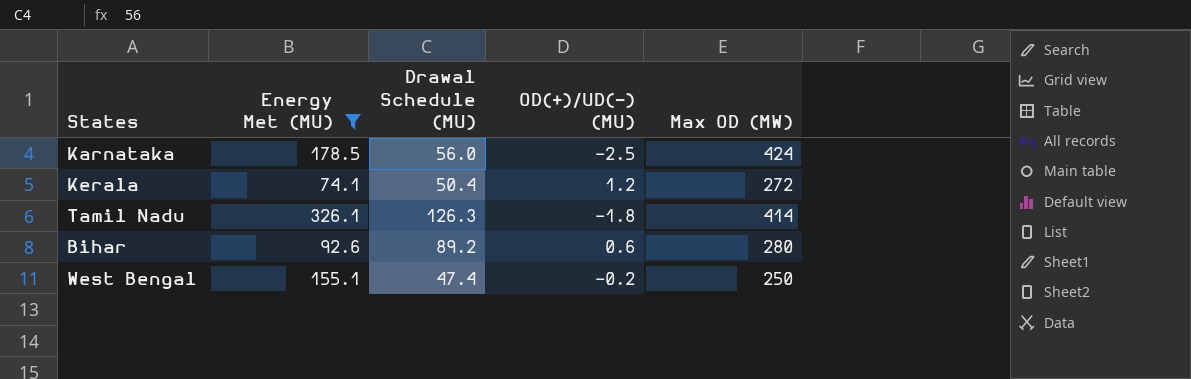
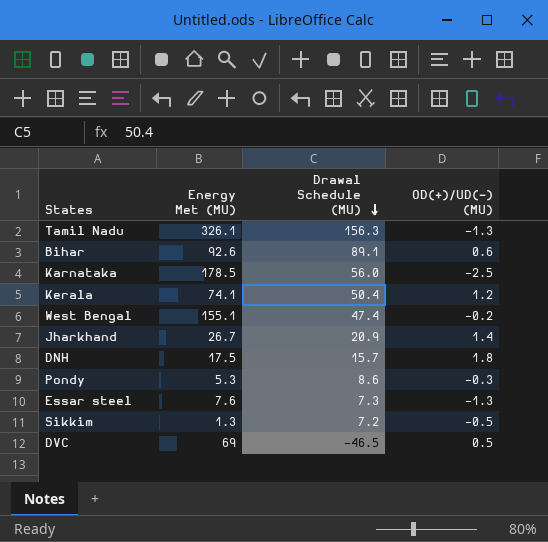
filter: Energy Met (MU) >= 74.1 -> none
row order: none -> Drawal Schedule (MU) descending
column Max OD (MW) | position: 5 -> none
Tamil Nadu | Drawal Schedule (MU): 126.3 -> 156.3
Tamil Nadu | OD(+)/UD(-) (MU): -1.8 -> -1.3
Bihar | Drawal Schedule (MU): 89.2 -> 89.1

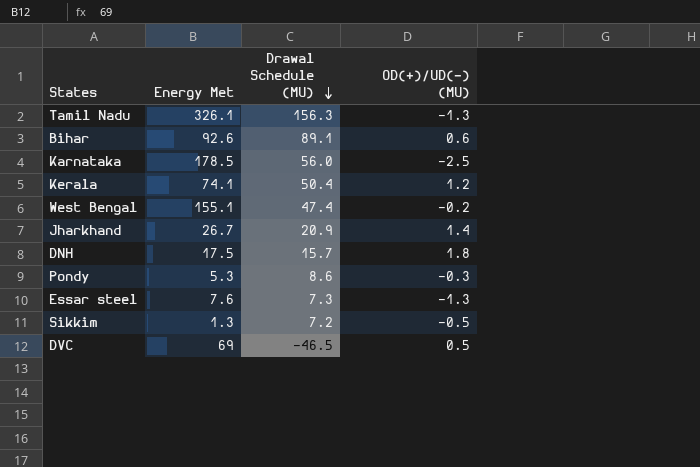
column name: Energy Met (MU) -> Energy Met

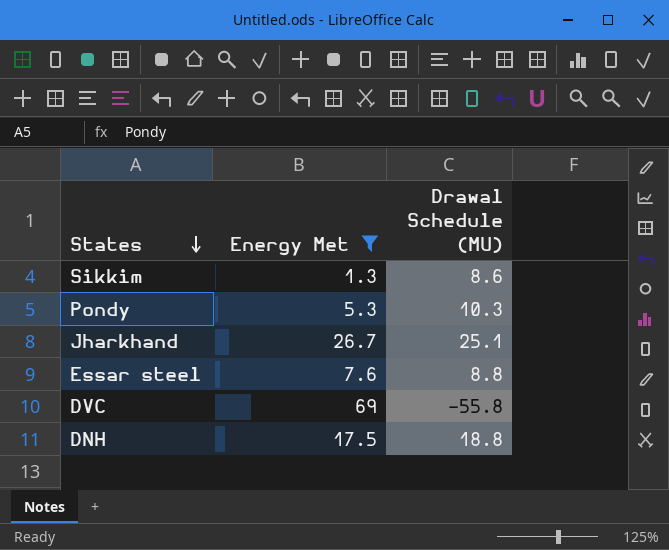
filter: none -> Energy Met <= 69
row order: Drawal Schedule (MU) descending -> States descending
column OD(+)/UD(-) (MU) | position: 4 -> none
Sikkim | Drawal Schedule (MU): 7.2 -> 8.6
Pondy | Drawal Schedule (MU): 8.6 -> 10.3
Jharkhand | Drawal Schedule (MU): 20.9 -> 25.1
Essar steel | Drawal Schedule (MU): 7.3 -> 8.8
DVC | Drawal Schedule (MU): -46.5 -> -55.8
DNH | Drawal Schedule (MU): 15.7 -> 18.8

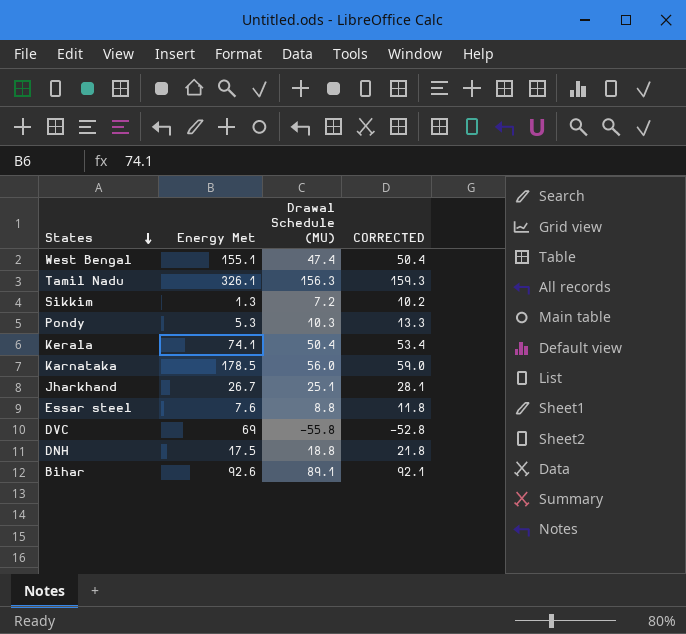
filter: Energy Met <= 69 -> none
column CORRECTED | formula: none -> [Drawal Schedule (MU)] + 3
Sikkim | Drawal Schedule (MU): 8.6 -> 7.2

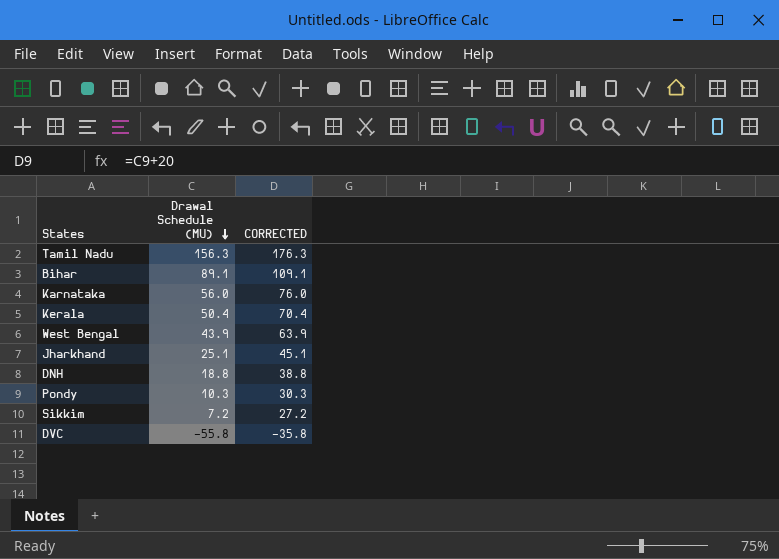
row order: States descending -> Drawal Schedule (MU) descending
column Energy Met | position: 2 -> none
column CORRECTED | formula: [Drawal Schedule (MU)] + 3 -> [Drawal Schedule (MU)] + 20
row Essar steel: 7.6 | 8.8 | 11.8 -> none
West Bengal | Drawal Schedule (MU): 47.4 -> 43.9

